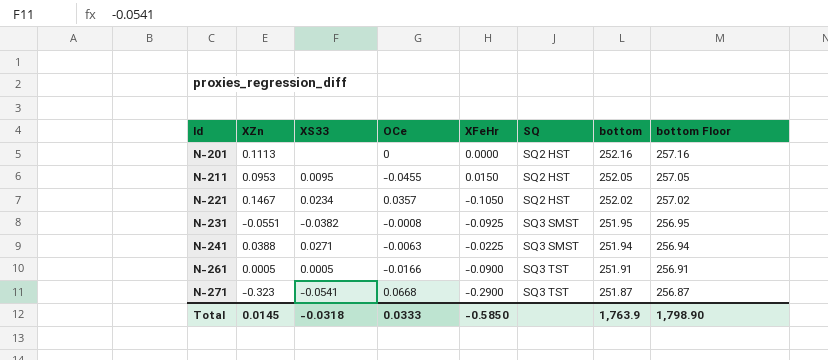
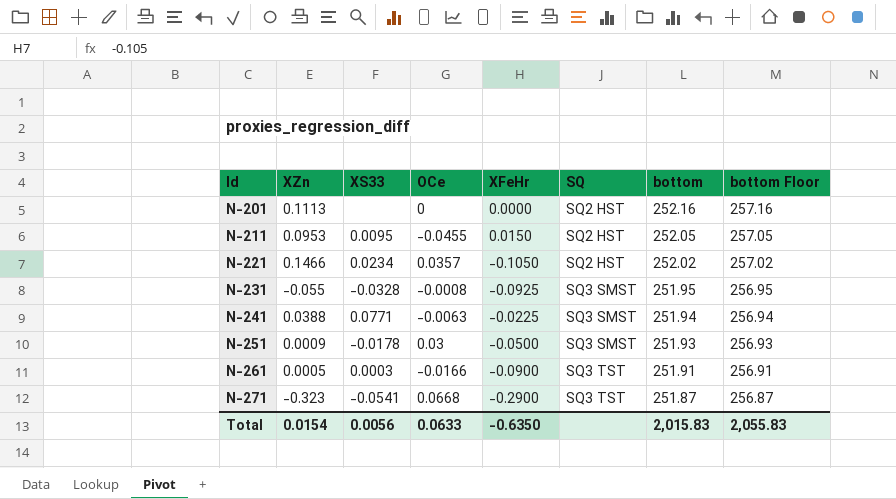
N-221 | XZn: 0.1467 -> 0.1466
N-231 | XZn: -0.0551 -> -0.055
N-231 | XS33: -0.0382 -> -0.0328
N-241 | XS33: 0.0271 -> 0.0771
row N-251: none -> 0.0009 | -0.0178 | 0.03 | -0.0500 | SQ3 SMST | 251.93 | 256.93
N-261 | XS33: 0.0005 -> 0.0003
Total | XZn: 0.0145 -> 0.0154
Total | XS33: -0.0318 -> 0.0056
Total | OCe: 0.0333 -> 0.0633
Total | XFeHr: -0.5850 -> -0.6350
Total | bottom: 1,763.9 -> 2,015.83
Total | bottom Floor: 1,798.90 -> 2,055.83

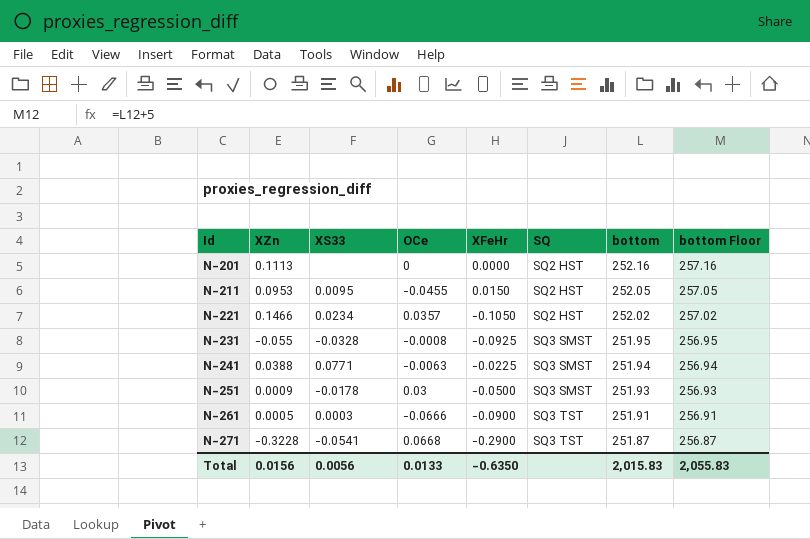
N-261 | OCe: -0.0166 -> -0.0666
N-271 | XZn: -0.323 -> -0.3228
Total | XZn: 0.0154 -> 0.0156
Total | OCe: 0.0633 -> 0.0133

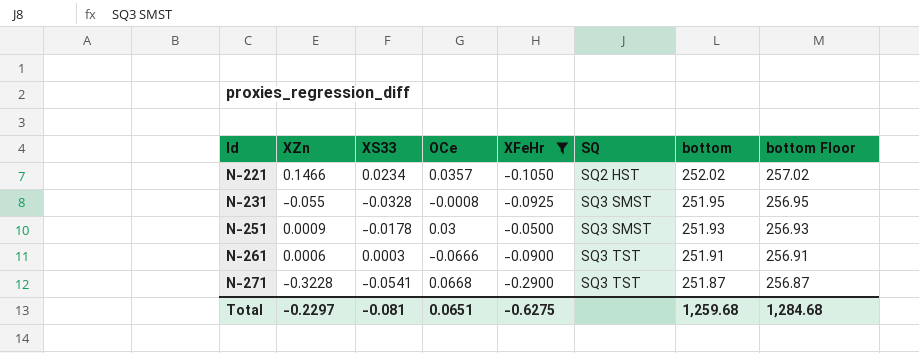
filter: none -> XFeHr <= -0.0500
N-261 | XZn: 0.0005 -> 0.0006
Total | XZn: 0.0156 -> -0.2297
Total | XS33: 0.0056 -> -0.081
Total | OCe: 0.0133 -> 0.0651
Total | XFeHr: -0.6350 -> -0.6275
Total | bottom: 2,015.83 -> 1,259.68
Total | bottom Floor: 2,055.83 -> 1,284.68

